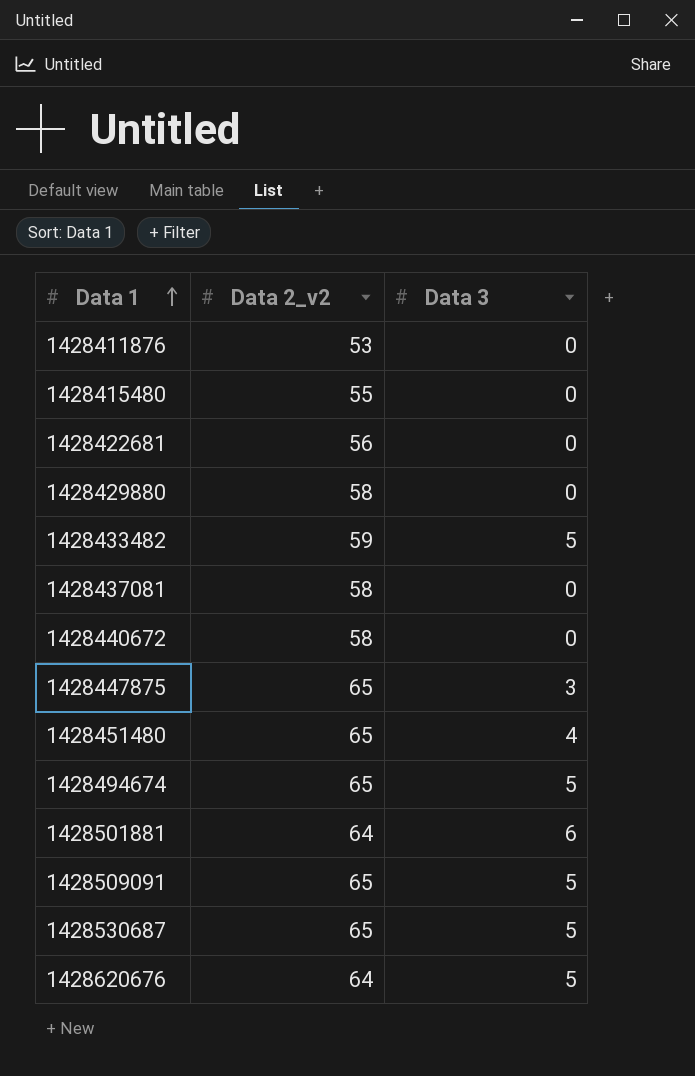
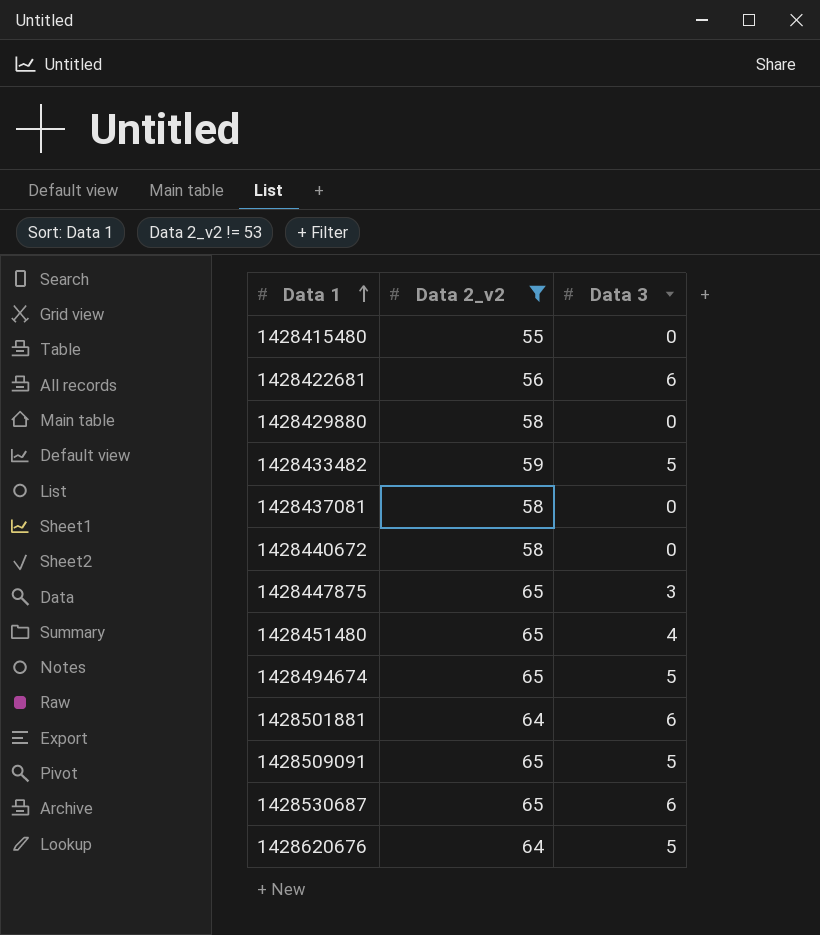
filter: none -> Data 2_v2 != 53
1428422681 | Data 3: 0 -> 6
1428530687 | Data 3: 5 -> 6

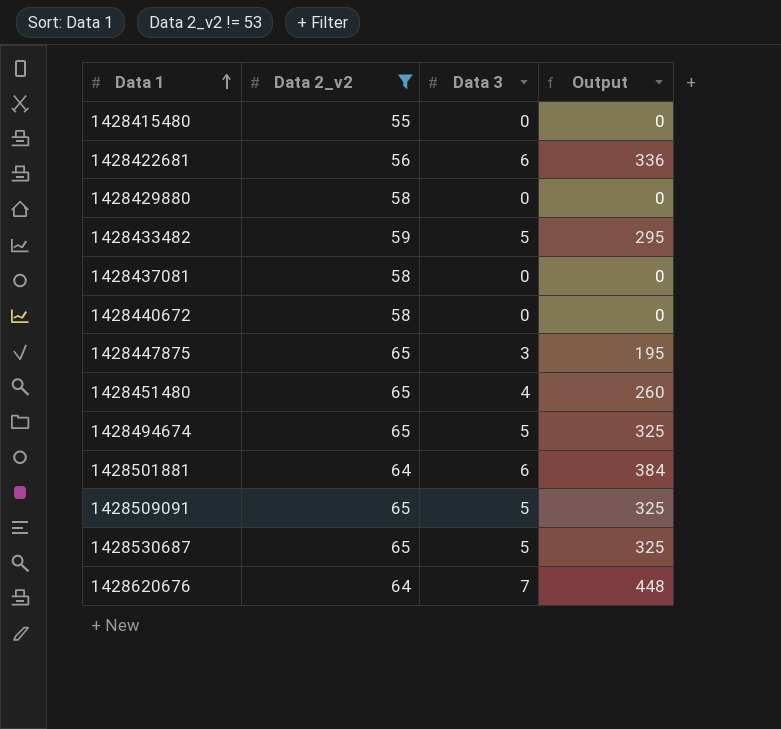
column Output | formula: none -> [Data 2_v2] * [Data 3]
1428530687 | Data 3: 6 -> 5
1428620676 | Data 3: 5 -> 7

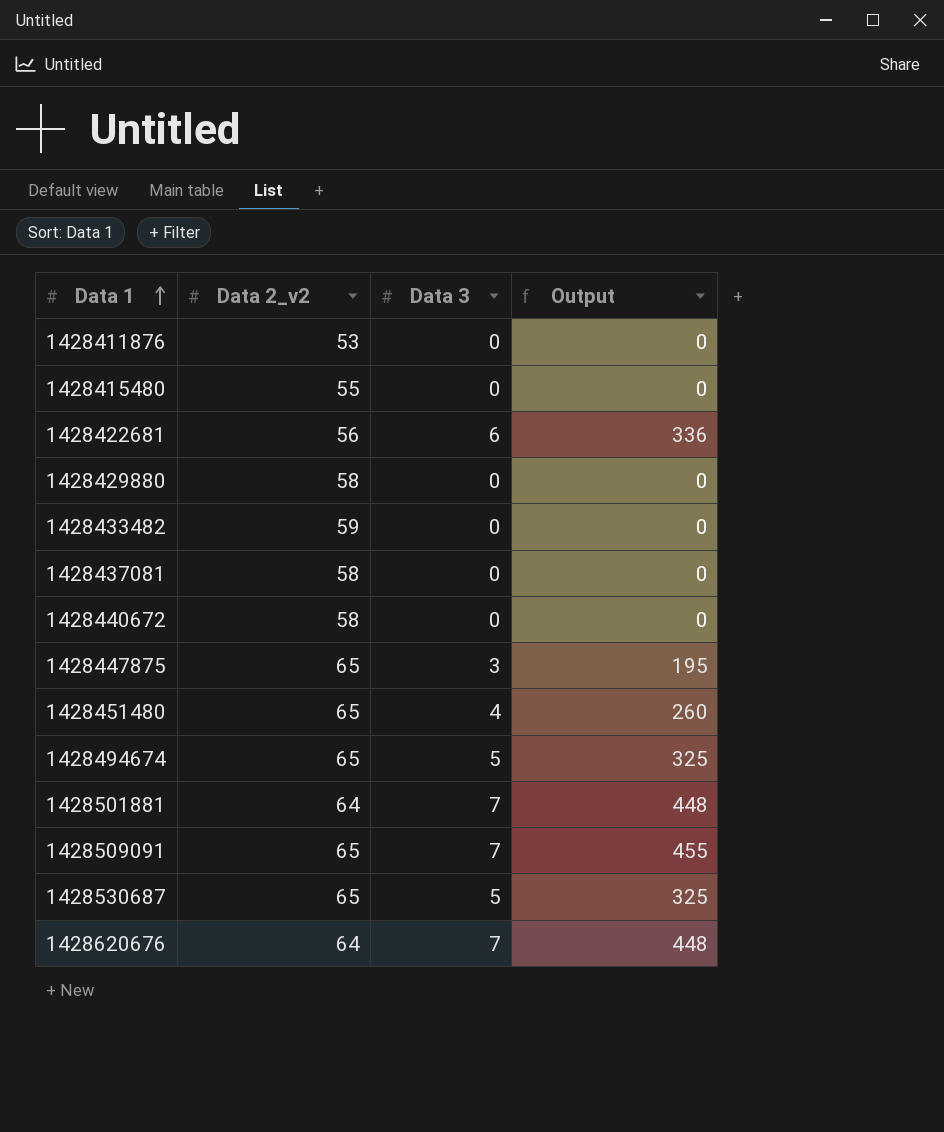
filter: Data 2_v2 != 53 -> none
1428433482 | Data 3: 5 -> 0
1428433482 | Output: 295 -> 0
1428501881 | Data 3: 6 -> 7
1428501881 | Output: 384 -> 448
1428509091 | Data 3: 5 -> 7
1428509091 | Output: 325 -> 455

